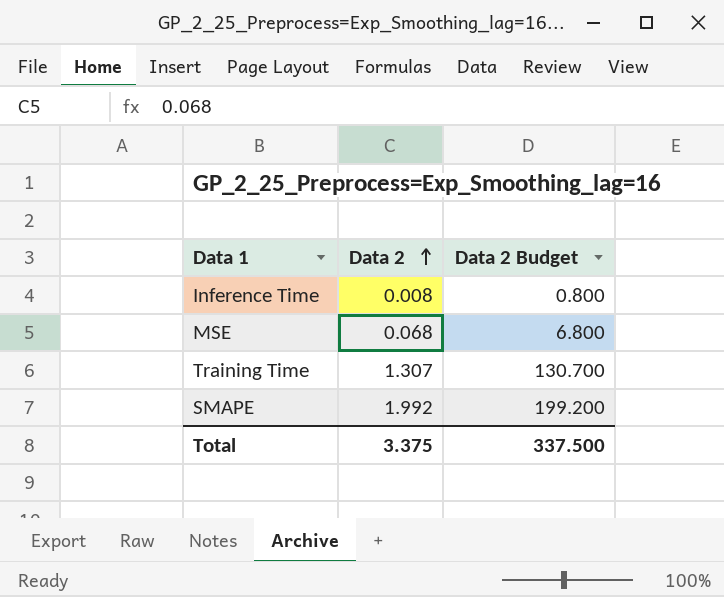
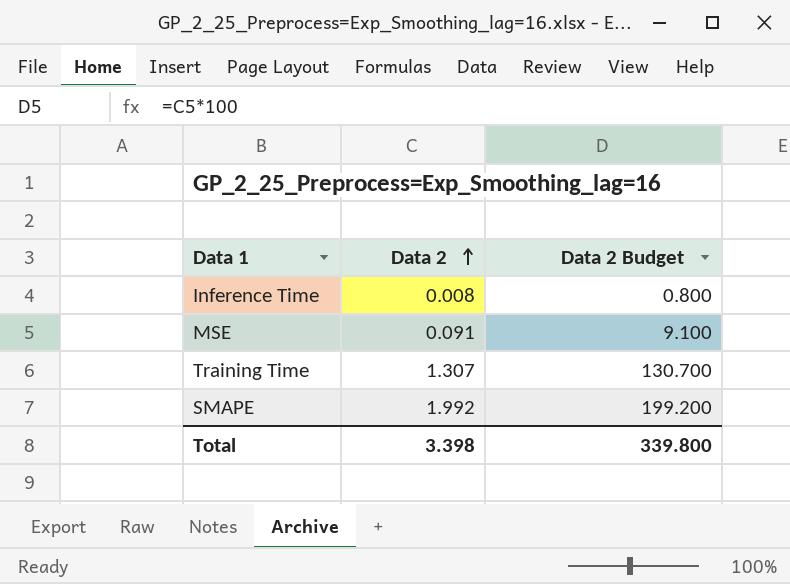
MSE | Data 2: 0.068 -> 0.091
MSE | Data 2 Budget: 6.800 -> 9.100
Total | Data 2: 3.375 -> 3.398
Total | Data 2 Budget: 337.500 -> 339.800

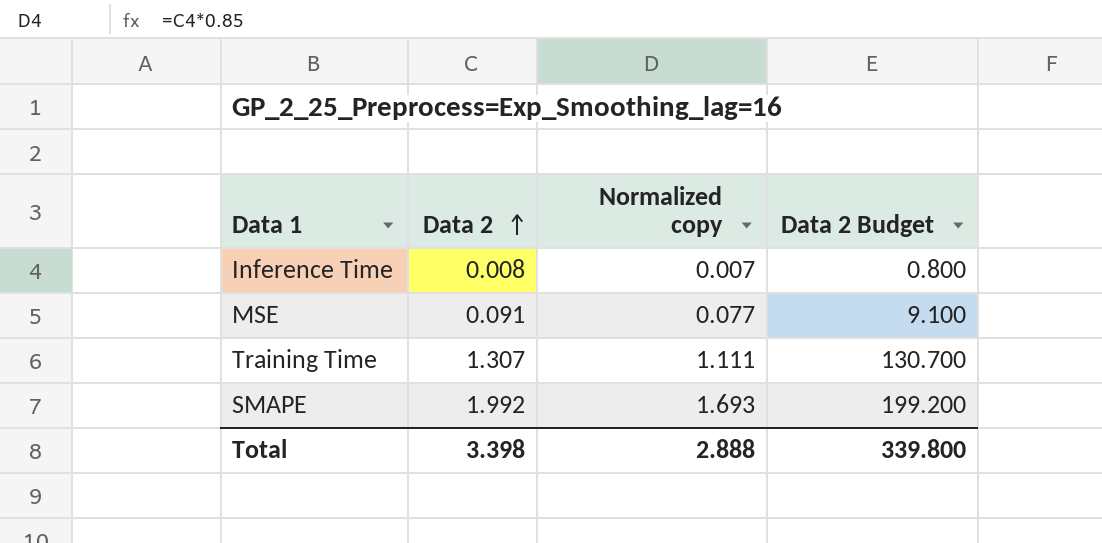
column Normalized copy | formula: none -> [Data 2] * 0.85

